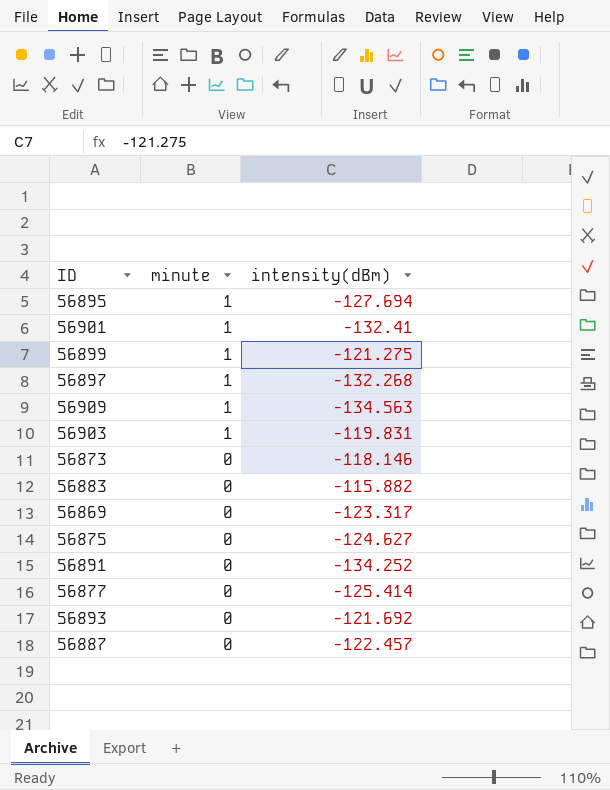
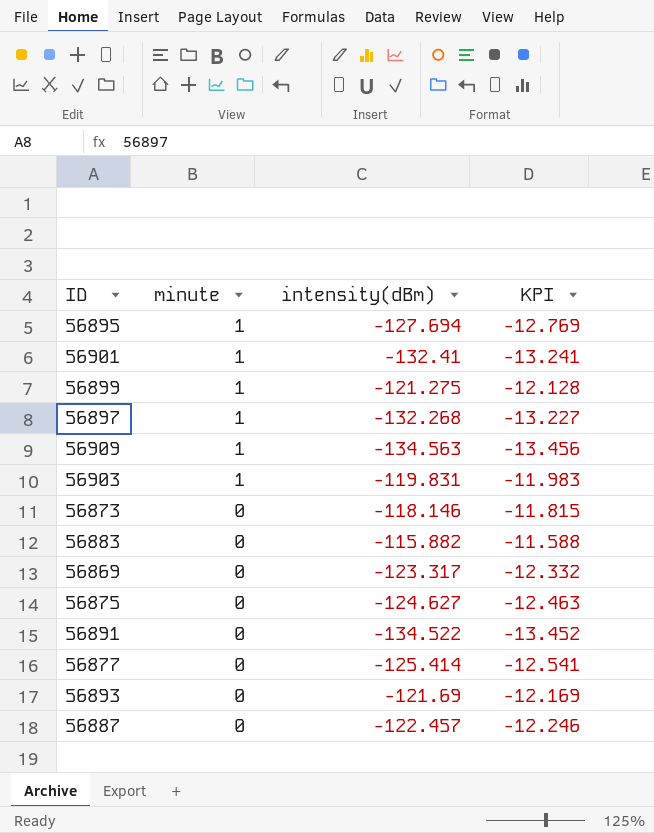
column KPI | formula: none -> [intensity(dBm)] * 0.1
56891 | intensity(dBm): -134.252 -> -134.522
56893 | intensity(dBm): -121.692 -> -121.69

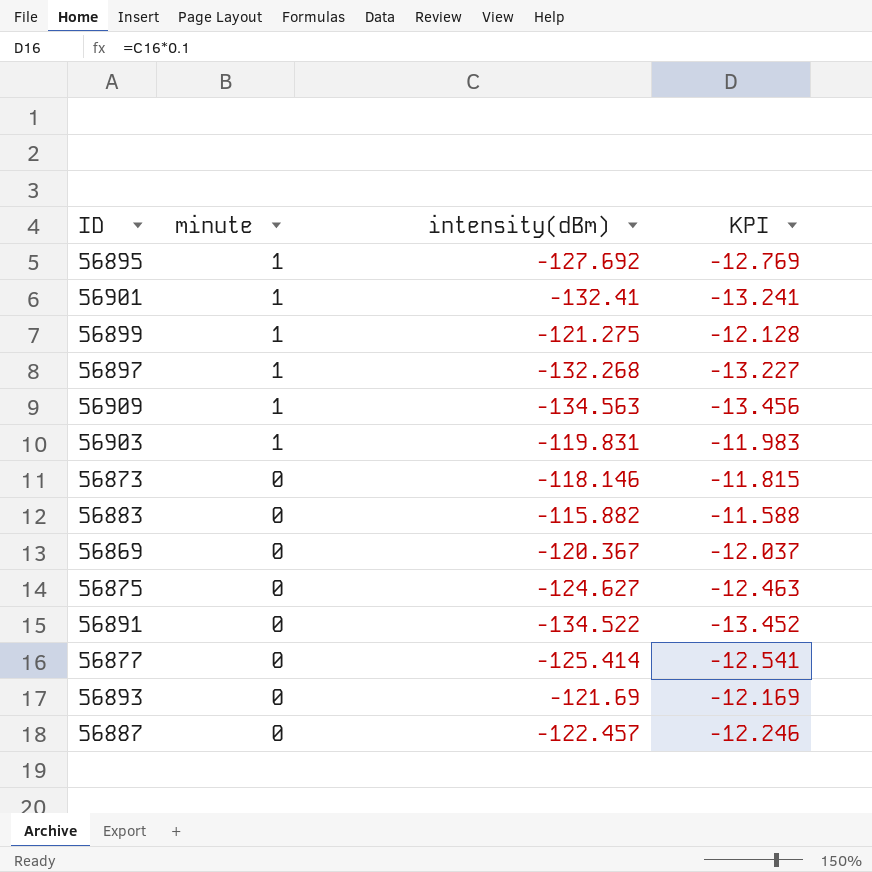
56895 | intensity(dBm): -127.694 -> -127.692
56869 | intensity(dBm): -123.317 -> -120.367
56869 | KPI: -12.332 -> -12.037

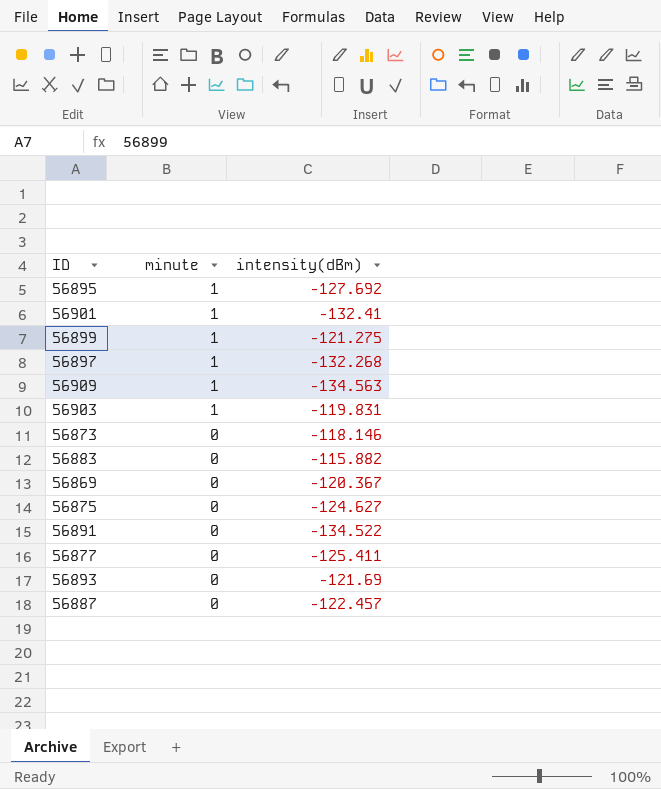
column KPI | formula: [intensity(dBm)] * 0.1 -> none
56877 | intensity(dBm): -125.414 -> -125.411

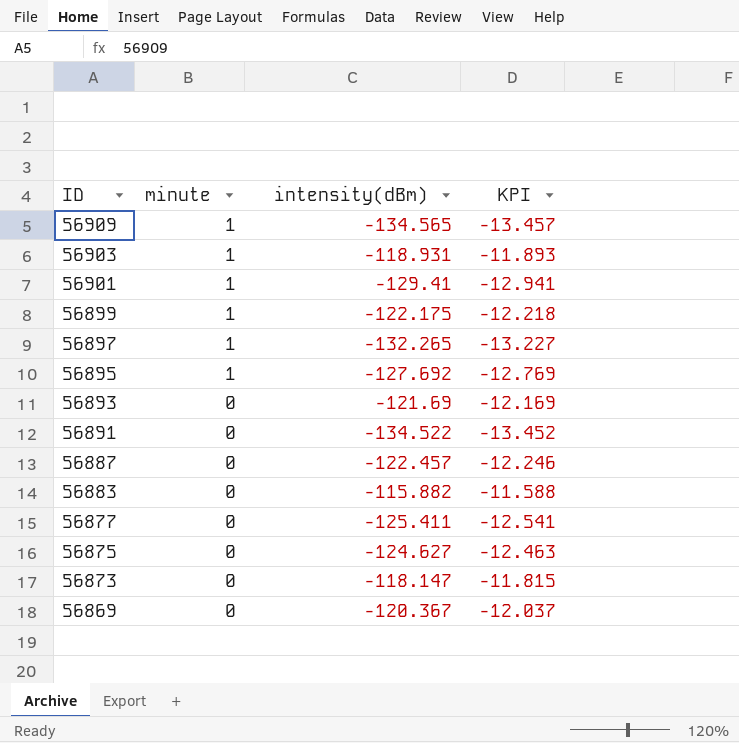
row order: minute descending -> ID descending
column KPI | formula: none -> [intensity(dBm)] * 0.1
56909 | intensity(dBm): -134.563 -> -134.565
56903 | intensity(dBm): -119.831 -> -118.931
56901 | intensity(dBm): -132.41 -> -129.41
56899 | intensity(dBm): -121.275 -> -122.175
56897 | intensity(dBm): -132.268 -> -132.265
56873 | intensity(dBm): -118.146 -> -118.147

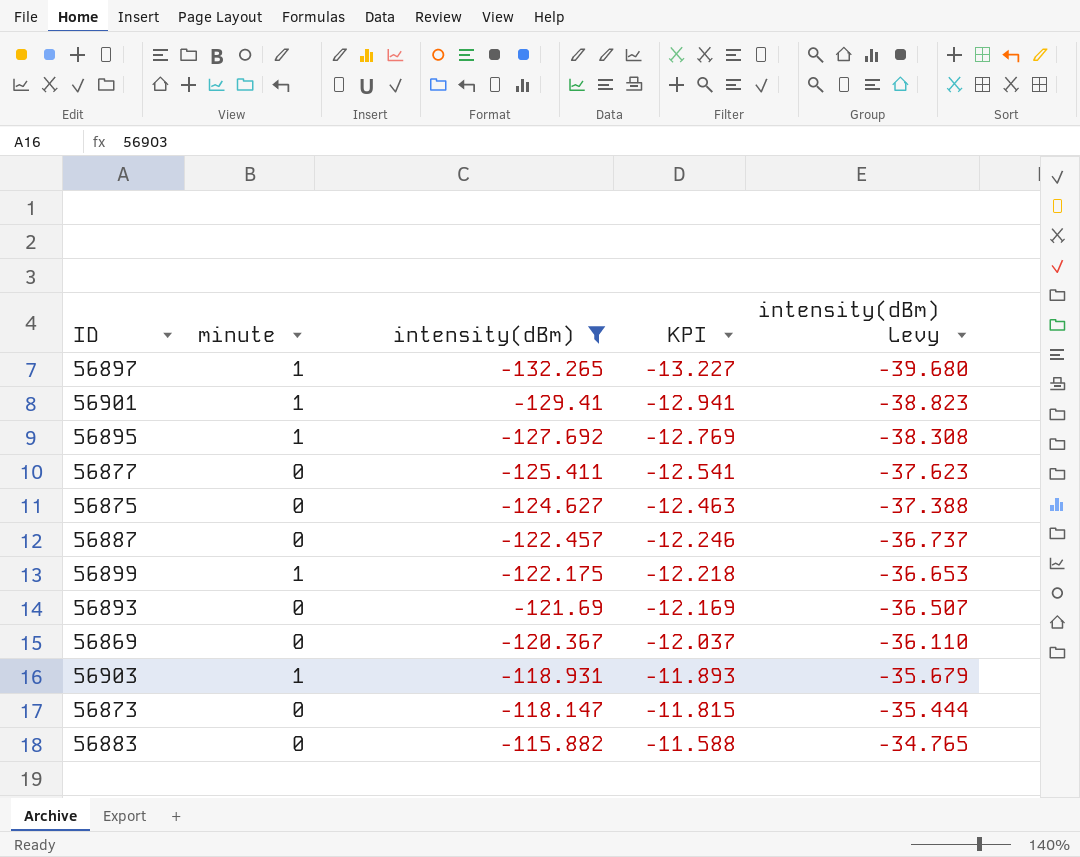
filter: none -> intensity(dBm) >= -132.265
row order: ID descending -> intensity(dBm) ascending
column intensity(dBm) Levy | formula: none -> [intensity(dBm)] * 0.3

